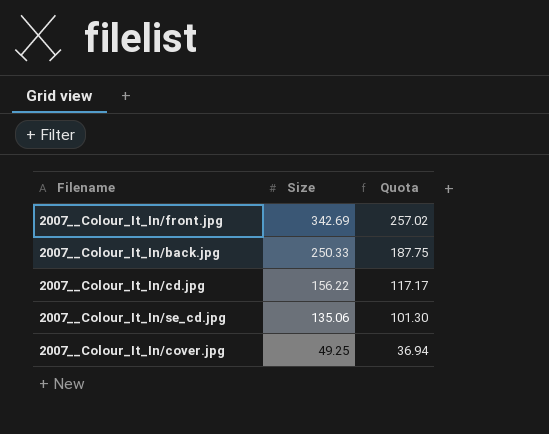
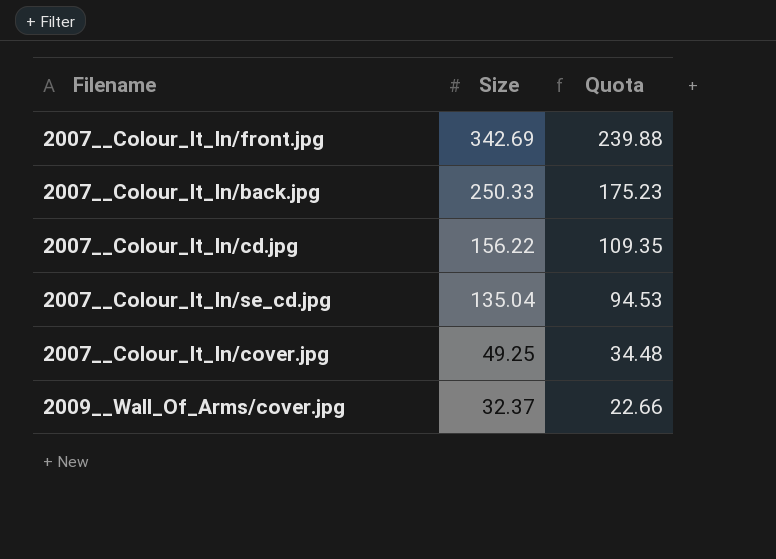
column Quota | formula: [Size] * 0.75 -> [Size] * 0.7
2007__Colour_It_In/se_cd.jpg | Size: 135.06 -> 135.04
row 2009__Wall_Of_Arms/cover.jpg: none -> 32.37 | 22.66

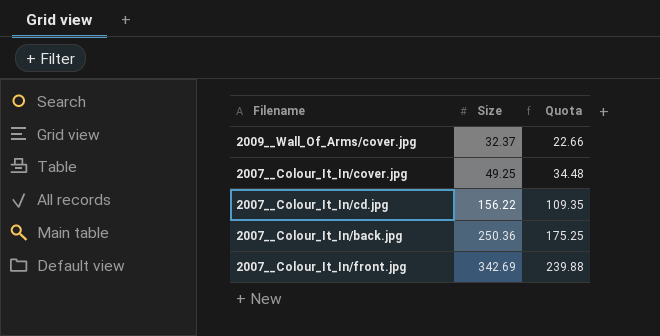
row order: Size descending -> Size ascending
row 2007__Colour_It_In/se_cd.jpg: 135.04 | 94.53 -> none
2007__Colour_It_In/back.jpg | Size: 250.33 -> 250.36
2007__Colour_It_In/back.jpg | Quota: 175.23 -> 175.25

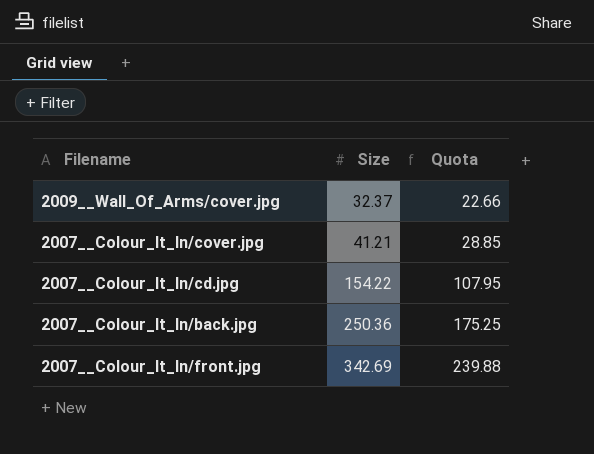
2007__Colour_It_In/cover.jpg | Size: 49.25 -> 41.21
2007__Colour_It_In/cover.jpg | Quota: 34.48 -> 28.85
2007__Colour_It_In/cd.jpg | Size: 156.22 -> 154.22
2007__Colour_It_In/cd.jpg | Quota: 109.35 -> 107.95

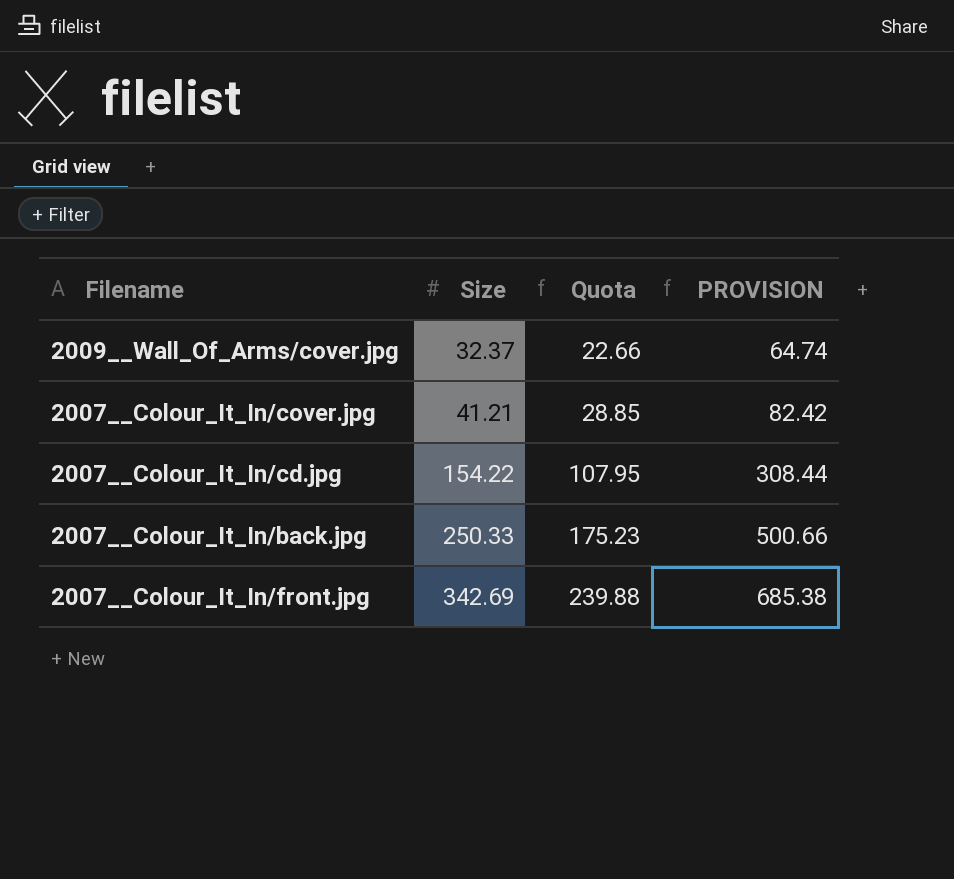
column PROVISION | formula: none -> [Size] * 2
2007__Colour_It_In/back.jpg | Size: 250.36 -> 250.33
2007__Colour_It_In/back.jpg | Quota: 175.25 -> 175.23

